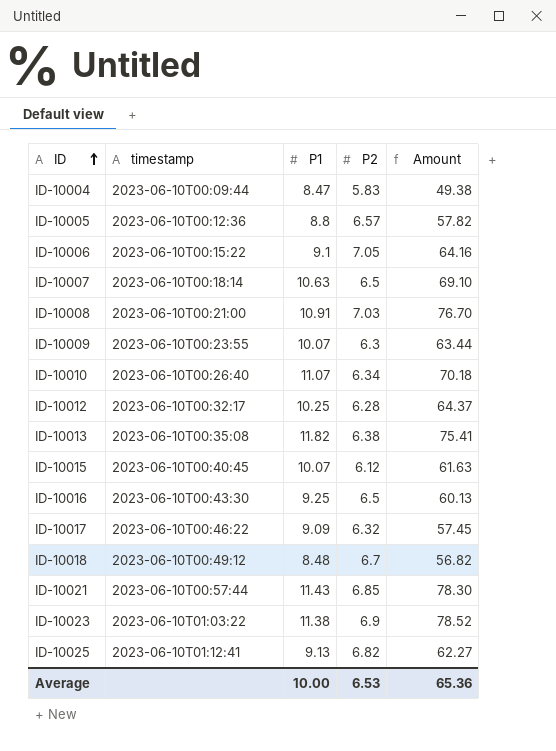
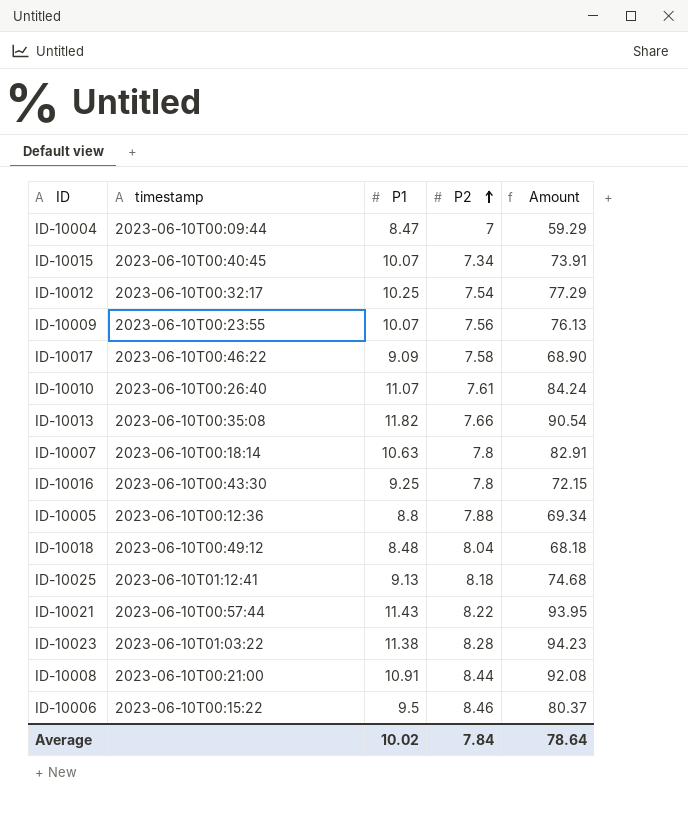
row order: ID ascending -> P2 ascending
ID-10004 | P2: 5.83 -> 7
ID-10004 | Amount: 49.38 -> 59.29
ID-10015 | P2: 6.12 -> 7.34
ID-10015 | Amount: 61.63 -> 73.91
ID-10012 | P2: 6.28 -> 7.54
ID-10012 | Amount: 64.37 -> 77.29
ID-10009 | P2: 6.3 -> 7.56
ID-10009 | Amount: 63.44 -> 76.13
ID-10017 | P2: 6.32 -> 7.58
ID-10017 | Amount: 57.45 -> 68.90
ID-10010 | P2: 6.34 -> 7.61
ID-10010 | Amount: 70.18 -> 84.24
ID-10013 | P2: 6.38 -> 7.66
ID-10013 | Amount: 75.41 -> 90.54
ID-10007 | P2: 6.5 -> 7.8
ID-10007 | Amount: 69.10 -> 82.91
ID-10016 | P2: 6.5 -> 7.8
ID-10016 | Amount: 60.13 -> 72.15
ID-10005 | P2: 6.57 -> 7.88
ID-10005 | Amount: 57.82 -> 69.34
ID-10018 | P2: 6.7 -> 8.04
ID-10018 | Amount: 56.82 -> 68.18
ID-10025 | P2: 6.82 -> 8.18
ID-10025 | Amount: 62.27 -> 74.68
ID-10021 | P2: 6.85 -> 8.22
ID-10021 | Amount: 78.30 -> 93.95
ID-10023 | P2: 6.9 -> 8.28
ID-10023 | Amount: 78.52 -> 94.23
ID-10008 | P2: 7.03 -> 8.44
ID-10008 | Amount: 76.70 -> 92.08
ID-10006 | P1: 9.1 -> 9.5
ID-10006 | P2: 7.05 -> 8.46
ID-10006 | Amount: 64.16 -> 80.37
Average | P1: 10.00 -> 10.02
Average | P2: 6.53 -> 7.84
Average | Amount: 65.36 -> 78.64

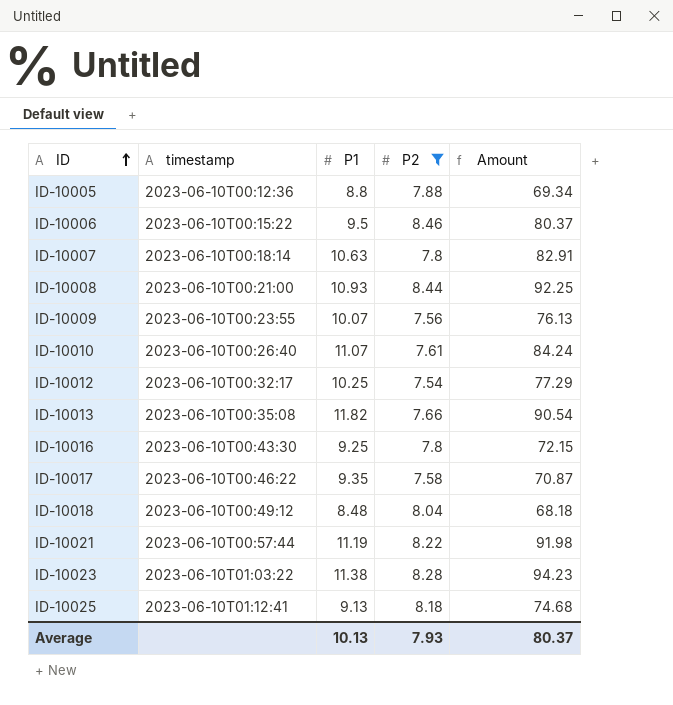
filter: none -> P2 >= 7.54
row order: P2 ascending -> ID ascending
ID-10008 | P1: 10.91 -> 10.93
ID-10008 | Amount: 92.08 -> 92.25
ID-10017 | P1: 9.09 -> 9.35
ID-10017 | Amount: 68.90 -> 70.87
ID-10021 | P1: 11.43 -> 11.19
ID-10021 | Amount: 93.95 -> 91.98
Average | P1: 10.02 -> 10.13
Average | P2: 7.84 -> 7.93
Average | Amount: 78.64 -> 80.37

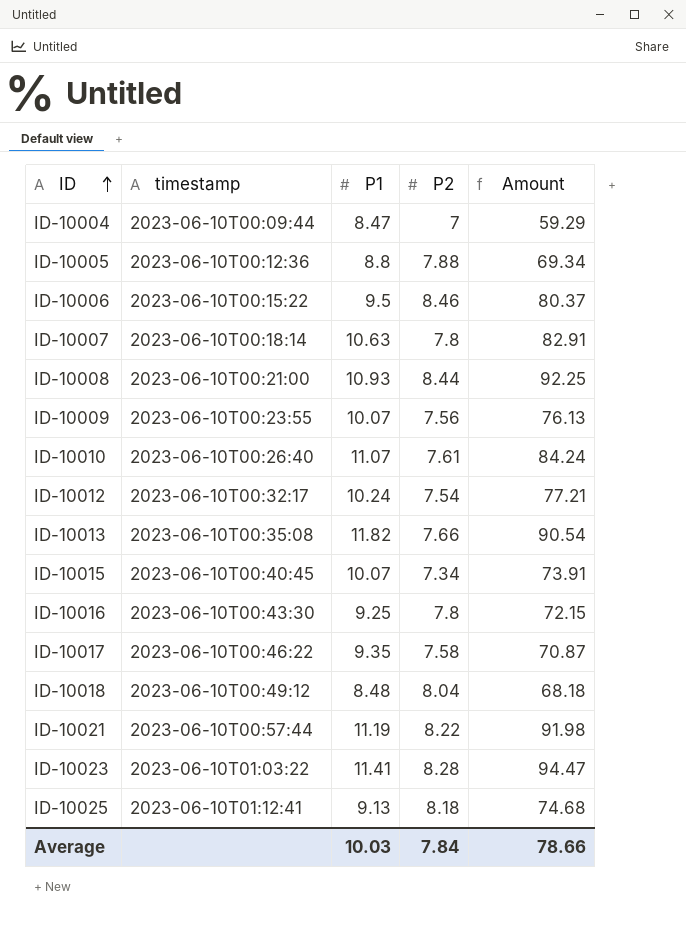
filter: P2 >= 7.54 -> none
ID-10012 | P1: 10.25 -> 10.24
ID-10012 | Amount: 77.29 -> 77.21
ID-10023 | P1: 11.38 -> 11.41
ID-10023 | Amount: 94.23 -> 94.47
Average | P1: 10.13 -> 10.03
Average | P2: 7.93 -> 7.84
Average | Amount: 80.37 -> 78.66

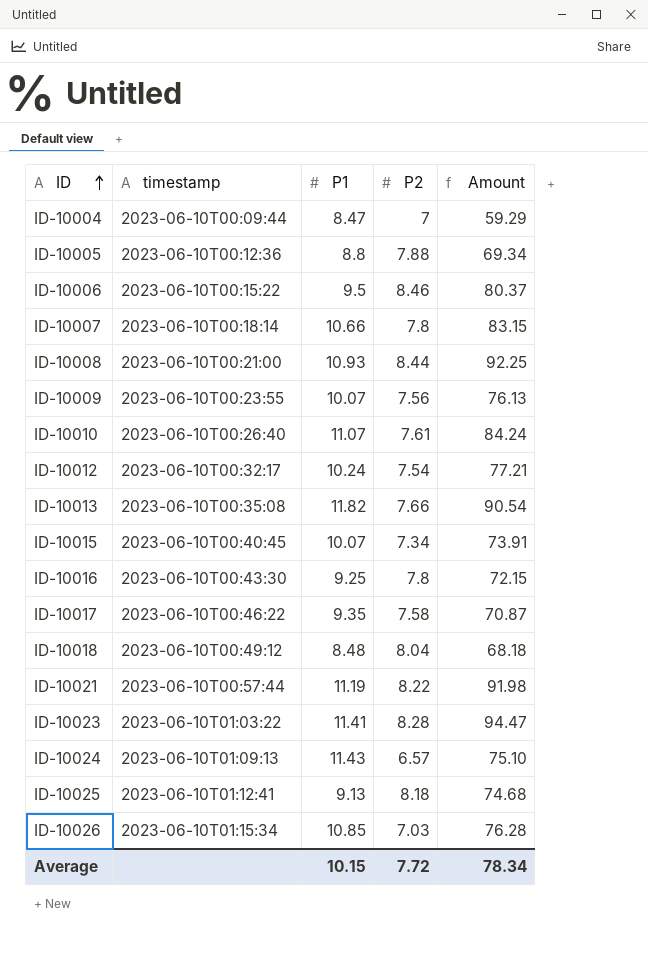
ID-10007 | P1: 10.63 -> 10.66
ID-10007 | Amount: 82.91 -> 83.15
row ID-10024: none -> 2023-06-10T01:09:13 | 11.43 | 6.57 | 75.10
row ID-10026: none -> 2023-06-10T01:15:34 | 10.85 | 7.03 | 76.28
Average | P1: 10.03 -> 10.15
Average | P2: 7.84 -> 7.72
Average | Amount: 78.66 -> 78.34

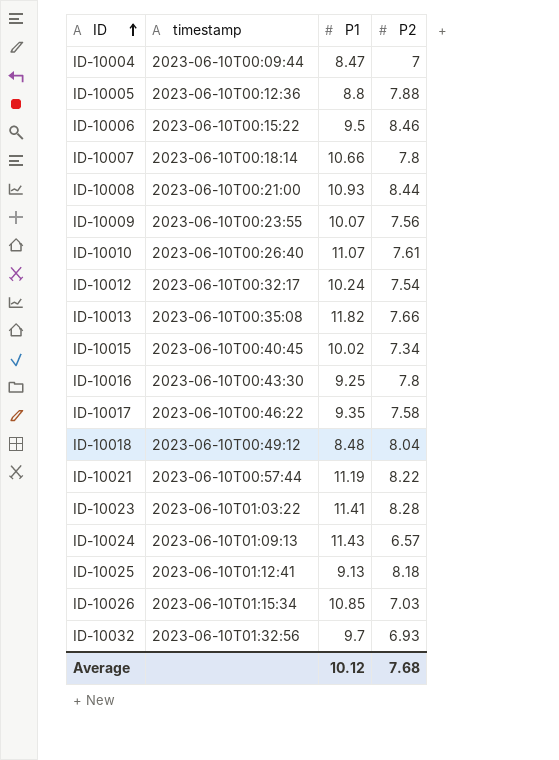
column Amount | formula: [P1] * [P2] -> none
ID-10015 | P1: 10.07 -> 10.02
row ID-10032: none -> 2023-06-10T01:32:56 | 9.7 | 6.93
Average | P1: 10.15 -> 10.12
Average | P2: 7.72 -> 7.68

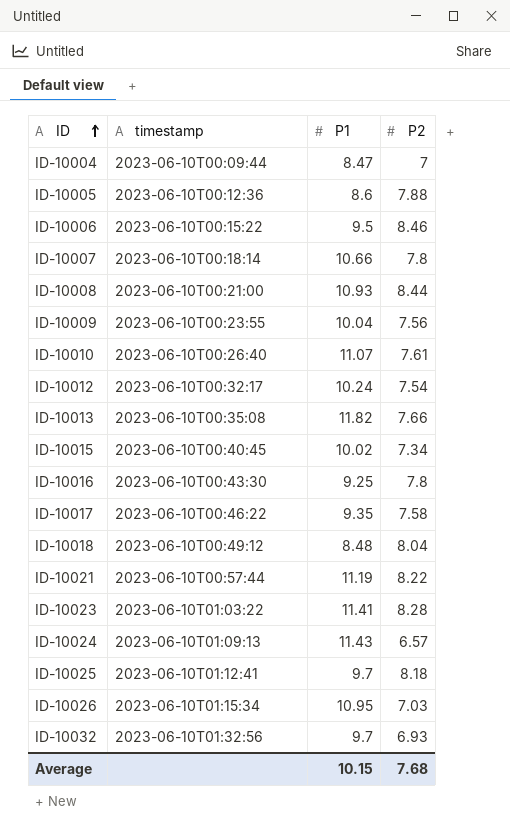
ID-10005 | P1: 8.8 -> 8.6
ID-10009 | P1: 10.07 -> 10.04
ID-10025 | P1: 9.13 -> 9.7
ID-10026 | P1: 10.85 -> 10.95
Average | P1: 10.12 -> 10.15

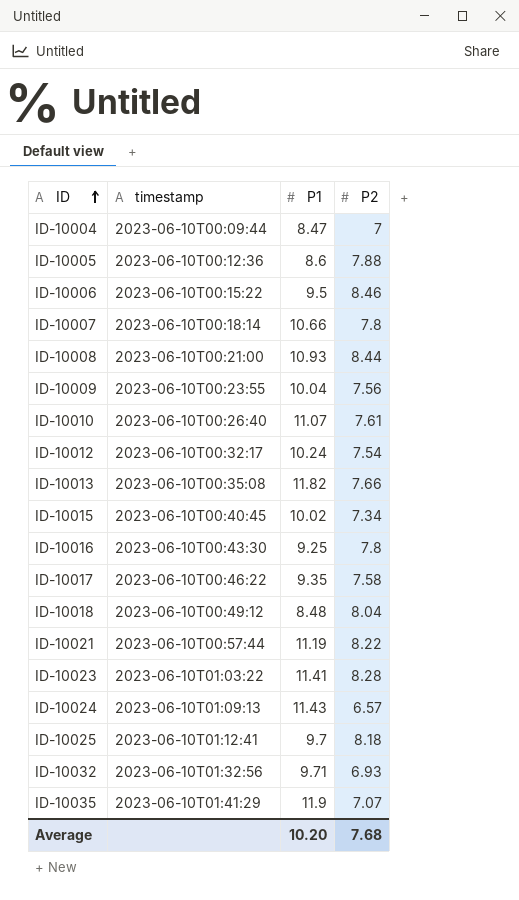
row ID-10026: 2023-06-10T01:15:34 | 10.95 | 7.03 -> none
ID-10032 | P1: 9.7 -> 9.71
row ID-10035: none -> 2023-06-10T01:41:29 | 11.9 | 7.07
Average | P1: 10.15 -> 10.20

